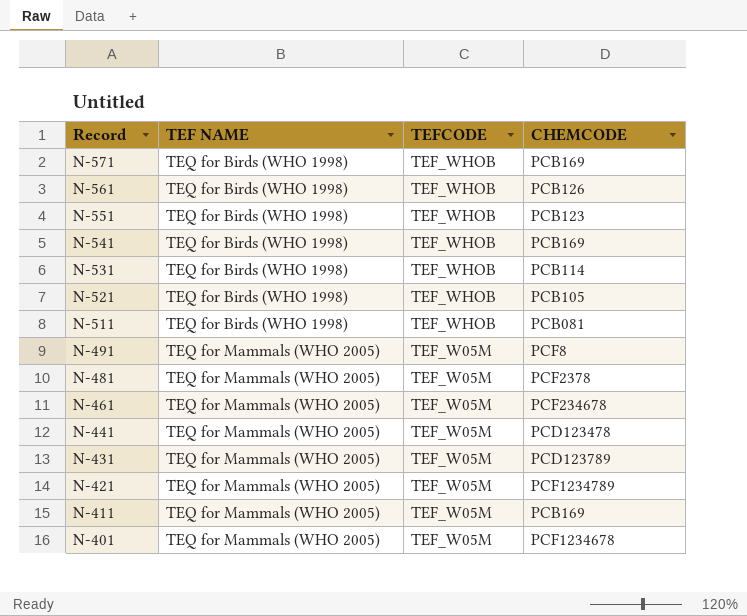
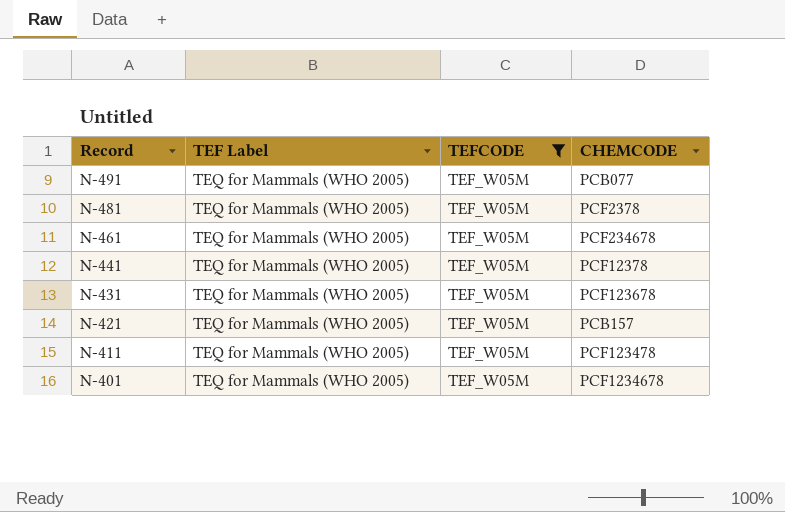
filter: none -> TEFCODE = TEF_W05M
column name: TEF NAME -> TEF Label
N-491 | CHEMCODE: PCF8 -> PCB077
N-441 | CHEMCODE: PCD123478 -> PCF12378
N-431 | CHEMCODE: PCD123789 -> PCF123678
N-421 | CHEMCODE: PCF1234789 -> PCB157
N-411 | CHEMCODE: PCB169 -> PCF123478

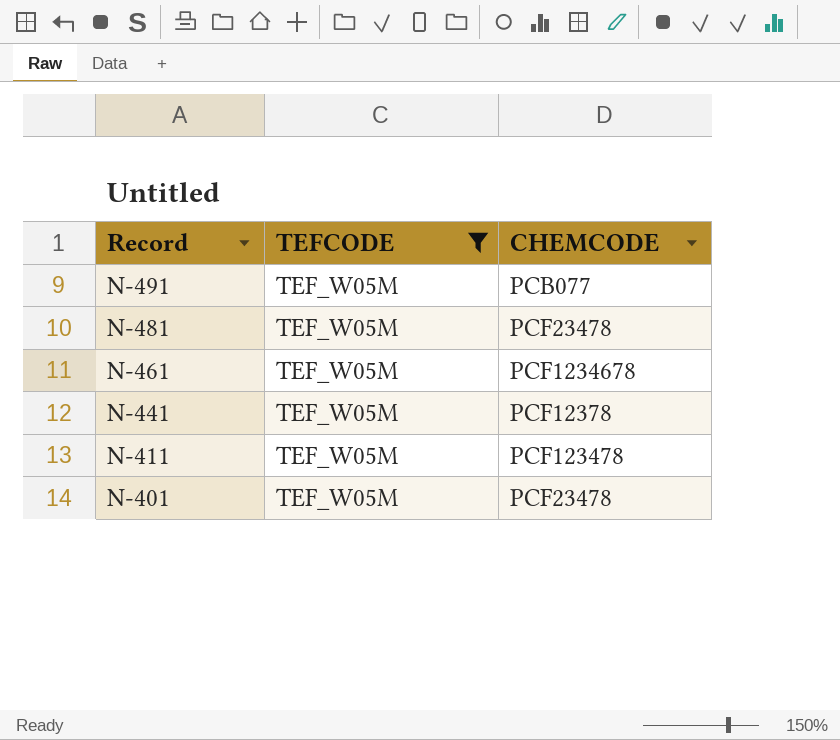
column TEF Label | position: 2 -> none
row N-431: TEQ for Mammals (WHO 2005) | TEF_W05M | PCF123678 -> none
row N-421: TEQ for Mammals (WHO 2005) | TEF_W05M | PCB157 -> none
N-481 | CHEMCODE: PCF2378 -> PCF23478
N-461 | CHEMCODE: PCF234678 -> PCF1234678
N-401 | CHEMCODE: PCF1234678 -> PCF23478

